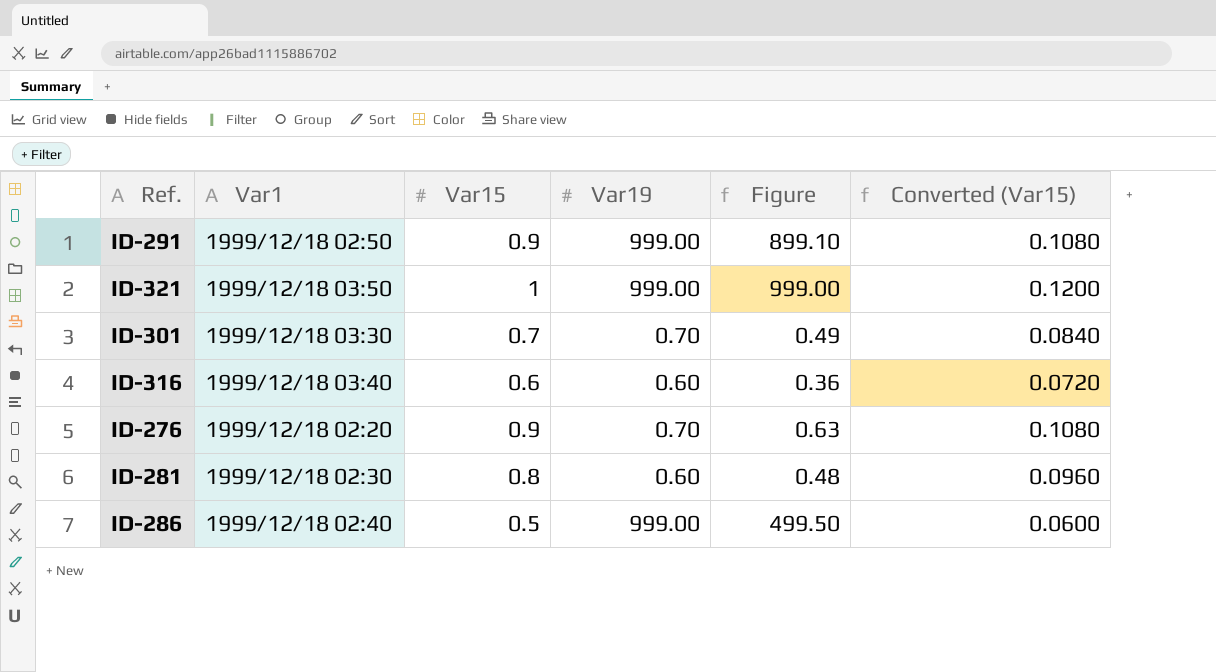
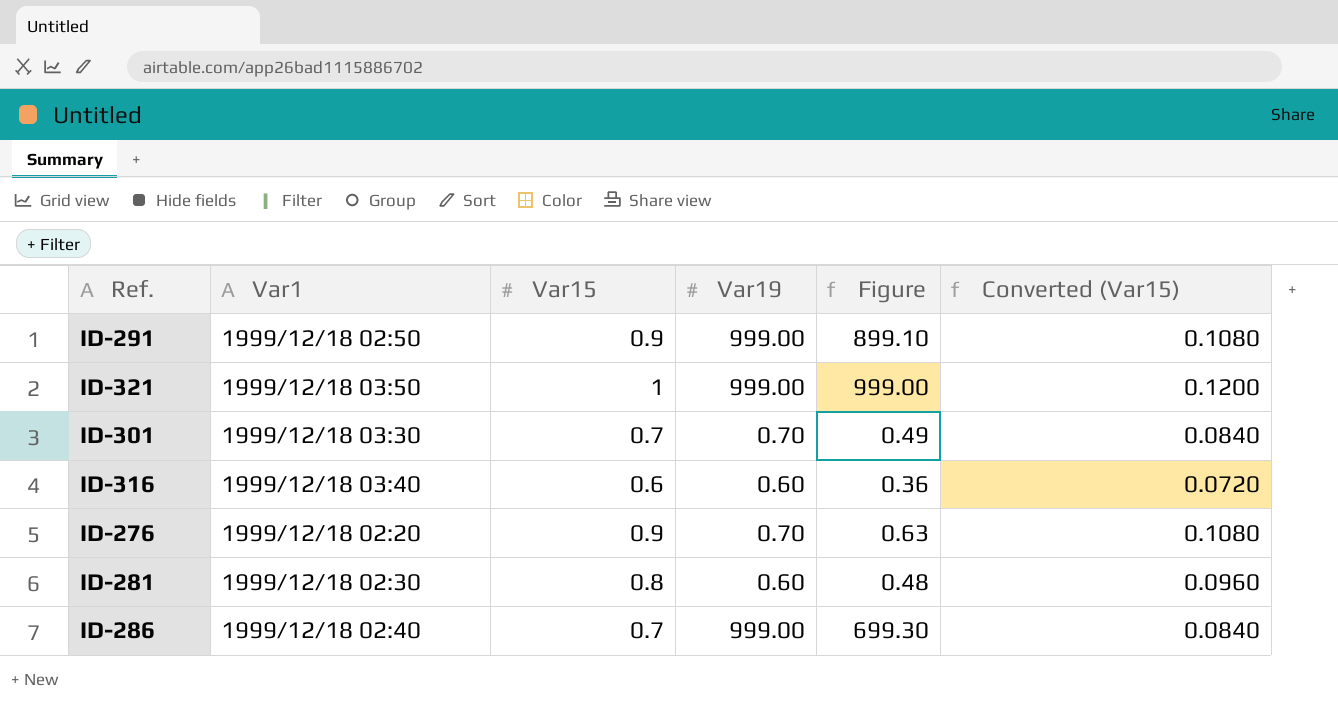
ID-286 | Var15: 0.5 -> 0.7
ID-286 | Figure: 499.50 -> 699.30
ID-286 | Converted (Var15): 0.0600 -> 0.0840

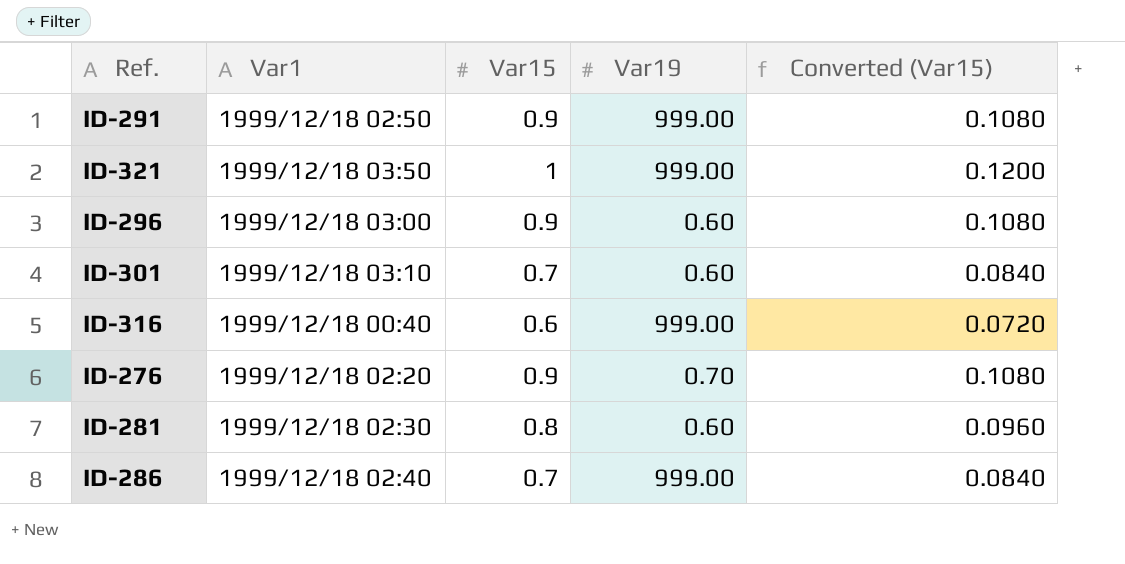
column Figure | formula: [Var15] * [Var19] -> none
row ID-296: none -> 1999/12/18 03:00 | 0.9 | 0.60 | 0.1080
ID-301 | Var1: 1999/12/18 03:30 -> 1999/12/18 03:10
ID-301 | Var19: 0.70 -> 0.60
ID-316 | Var1: 1999/12/18 03:40 -> 1999/12/18 00:40
ID-316 | Var19: 0.60 -> 999.00

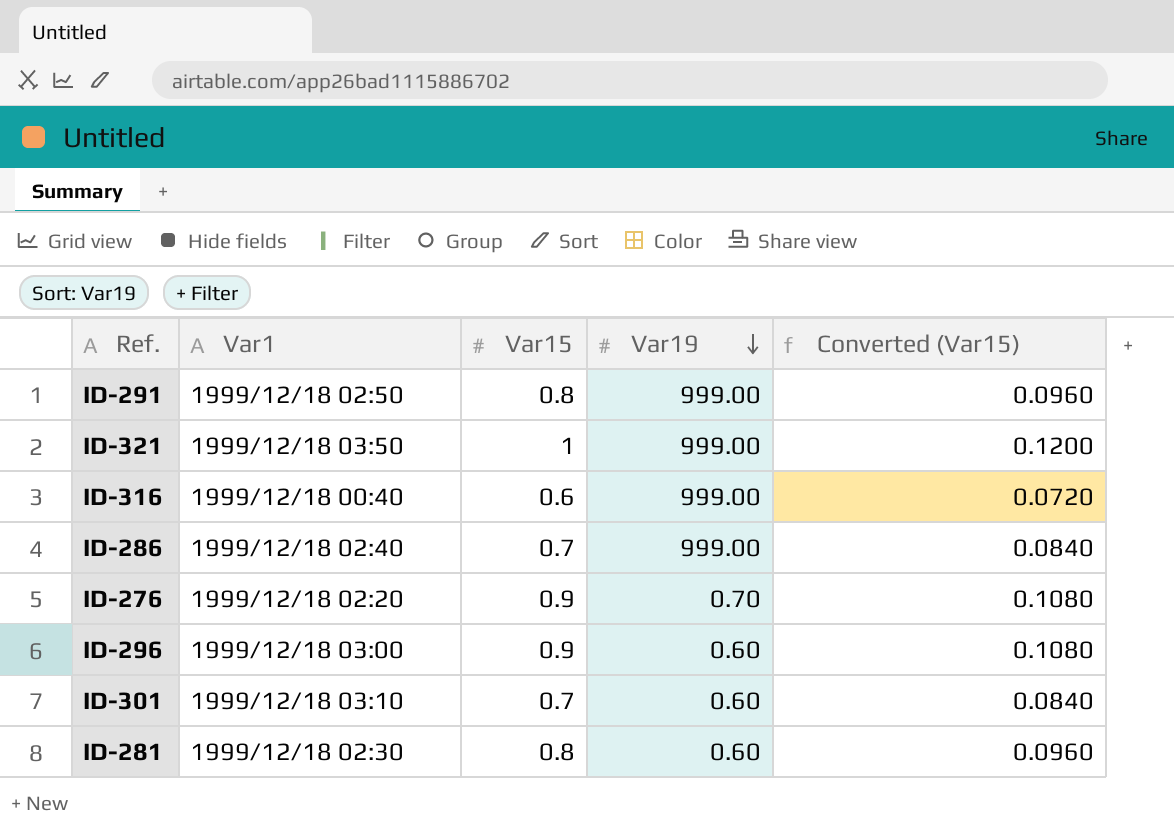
row order: none -> Var19 descending
ID-291 | Var15: 0.9 -> 0.8
ID-291 | Converted (Var15): 0.1080 -> 0.0960

